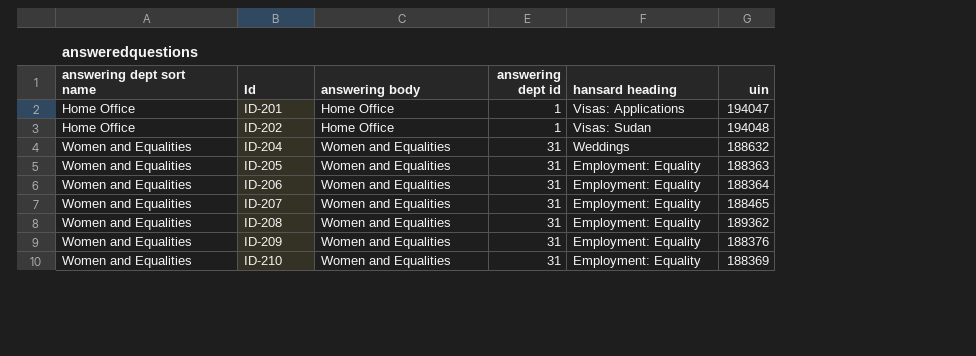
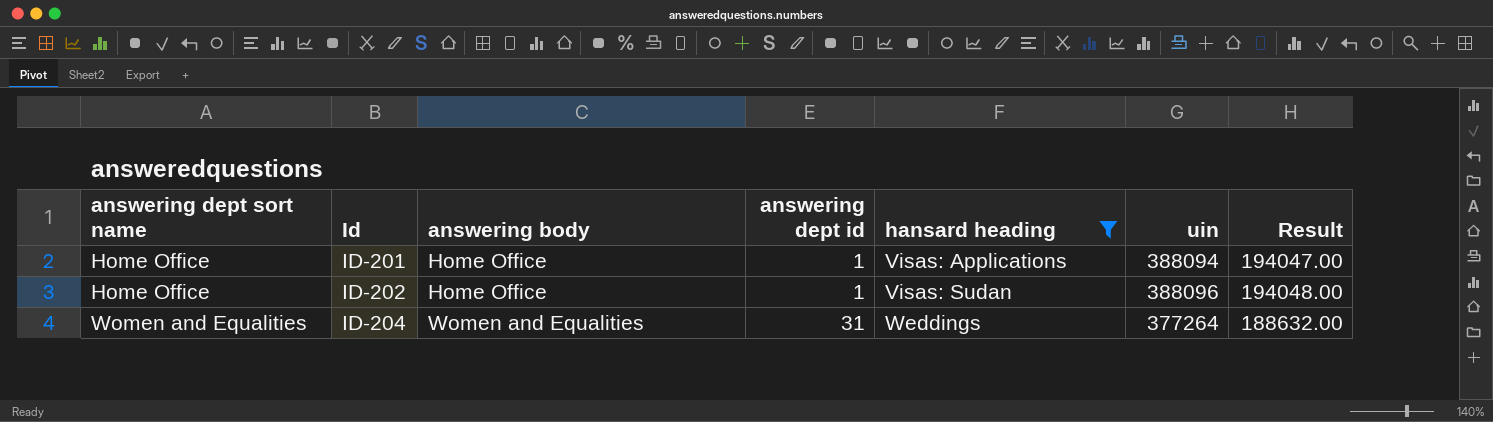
filter: none -> hansard heading != Employment: Equality
column Result | formula: none -> [uin] * 0.5
ID-201 | uin: 194047 -> 388094
ID-202 | uin: 194048 -> 388096
ID-204 | uin: 188632 -> 377264

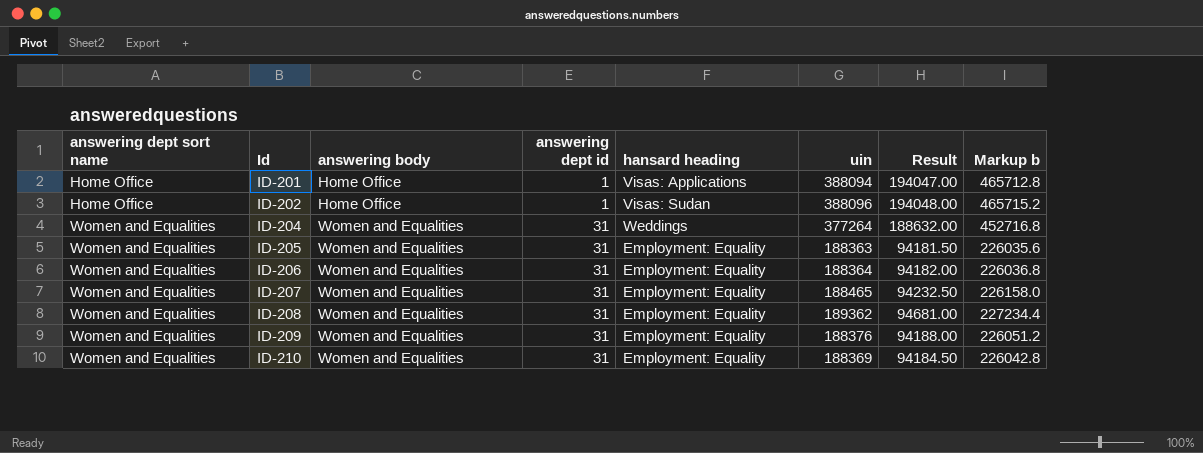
filter: hansard heading != Employment: Equality -> none
column Markup b | formula: none -> [uin] * 1.2

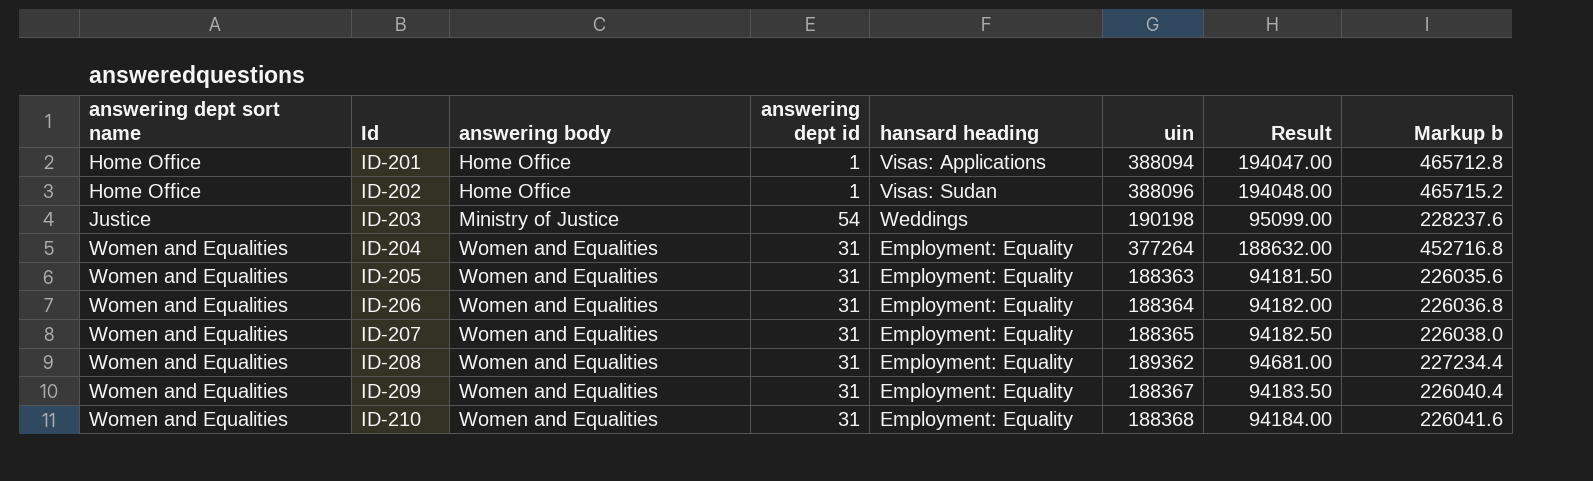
row ID-203: none -> Justice | Ministry of Justice | 54 | Weddings | 190198 | 95099.00 | 228237.6
ID-204 | hansard heading: Weddings -> Employment: Equality
ID-207 | uin: 188465 -> 188365
ID-207 | Result: 94232.50 -> 94182.50
ID-207 | Markup b: 226158.0 -> 226038.0
ID-209 | uin: 188376 -> 188367
ID-209 | Result: 94188.00 -> 94183.50
ID-209 | Markup b: 226051.2 -> 226040.4
ID-210 | uin: 188369 -> 188368
ID-210 | Result: 94184.50 -> 94184.00
ID-210 | Markup b: 226042.8 -> 226041.6

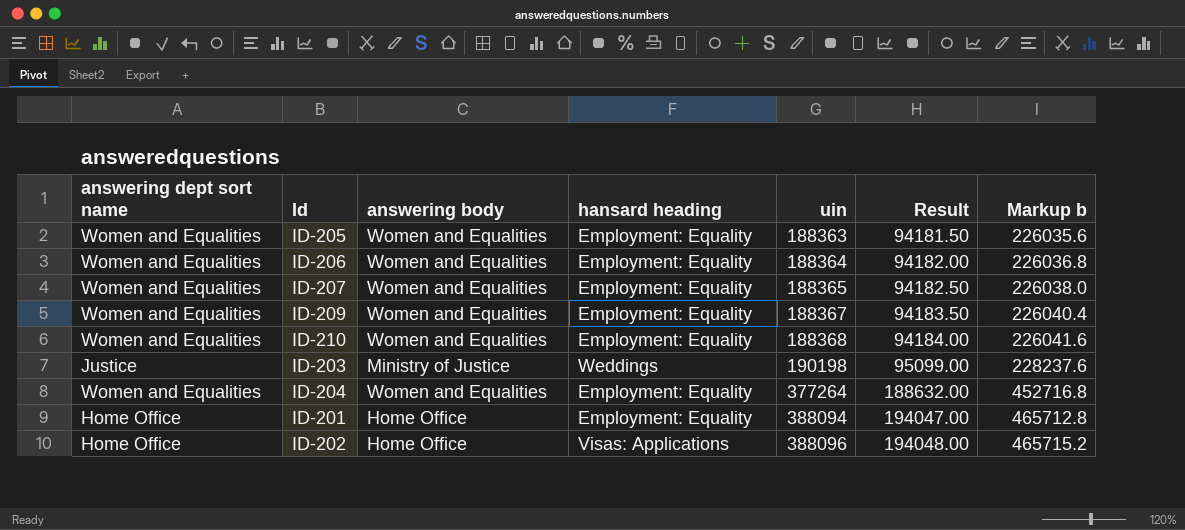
row order: answering dept sort name ascending -> uin ascending
column answering dept id | position: 4 -> none
row ID-208: Women and Equalities | Women and Equalities | 31 | Employment: Equality | 189362 | 94681.00 | 227234.4 -> none
ID-201 | hansard heading: Visas: Applications -> Employment: Equality
ID-202 | hansard heading: Visas: Sudan -> Visas: Applications

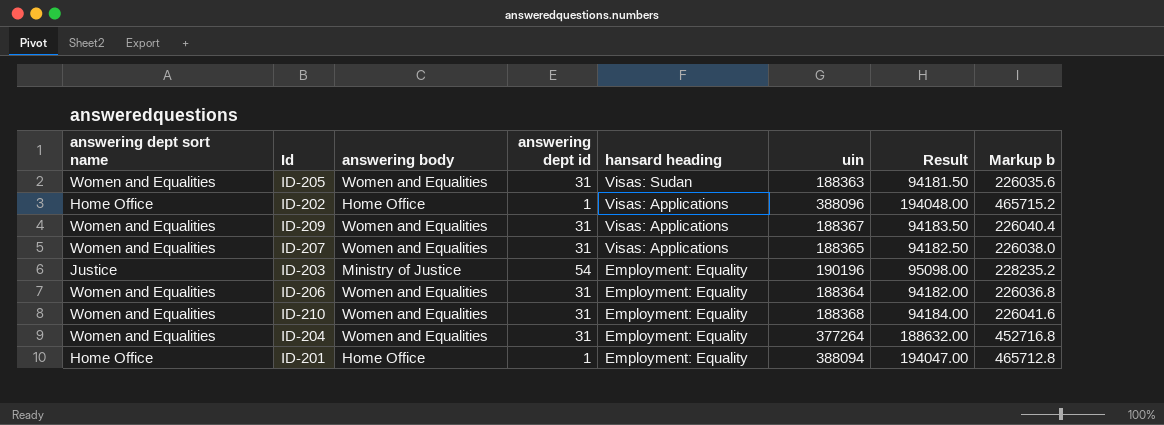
row order: uin ascending -> hansard heading descending
column answering dept id | position: none -> 4
ID-205 | hansard heading: Employment: Equality -> Visas: Sudan
ID-209 | hansard heading: Employment: Equality -> Visas: Applications
ID-207 | hansard heading: Employment: Equality -> Visas: Applications
ID-203 | hansard heading: Weddings -> Employment: Equality
ID-203 | uin: 190198 -> 190196
ID-203 | Result: 95099.00 -> 95098.00
ID-203 | Markup b: 228237.6 -> 228235.2

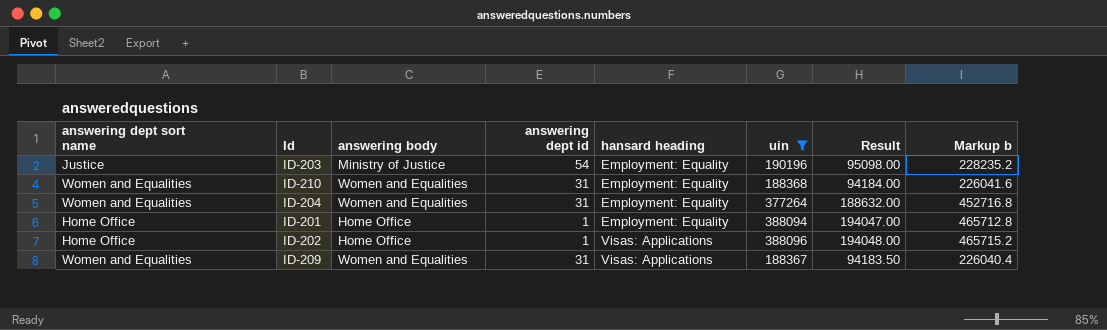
filter: none -> uin >= 188367
row order: hansard heading descending -> hansard heading ascending

